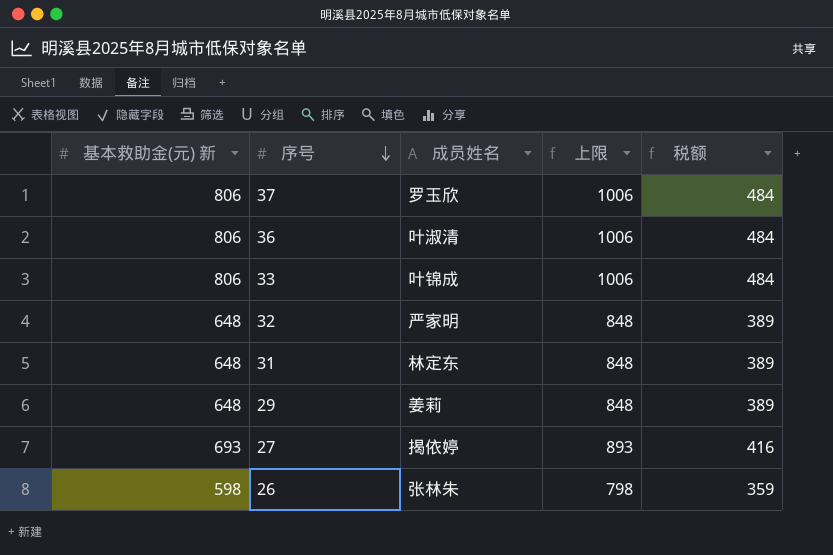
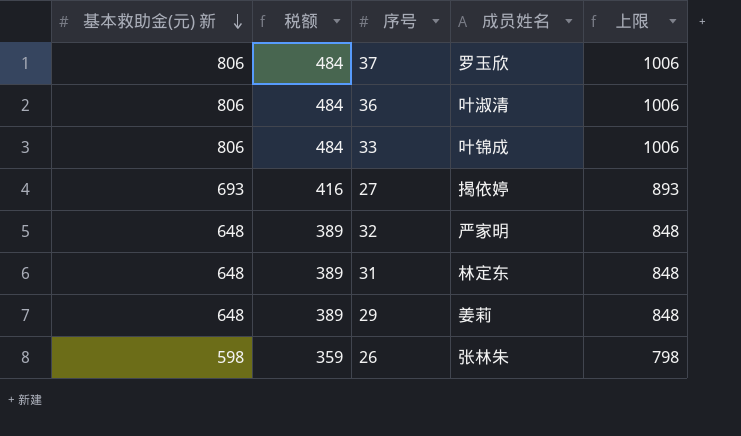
row order: 序号 descending -> 基本救助金(元) 新 descending
column 税额 | position: 5 -> 2

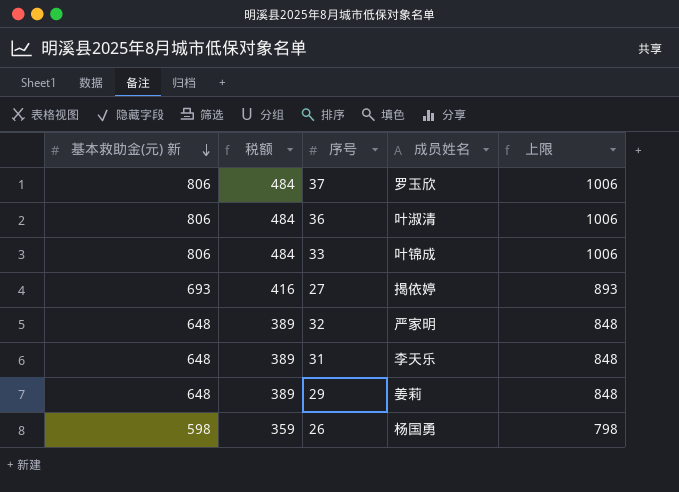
31 | 成员姓名: 林定东 -> 李天乐
26 | 成员姓名: 张林朱 -> 杨国勇

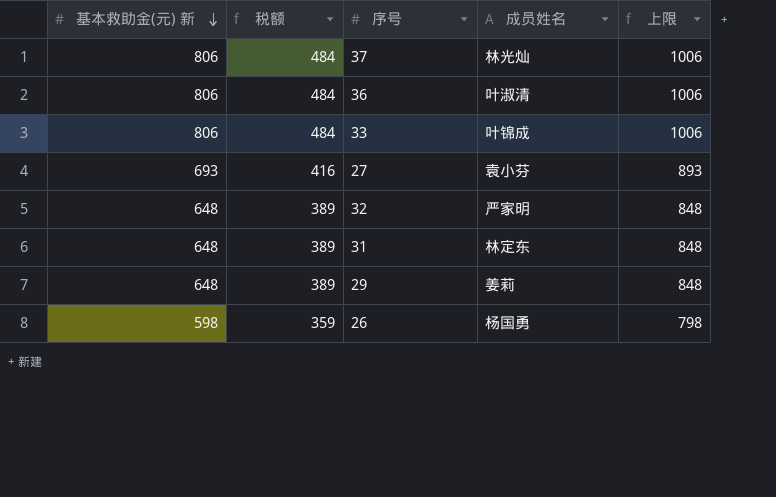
37 | 成员姓名: 罗玉欣 -> 林光灿
27 | 成员姓名: 揭依婷 -> 袁小芬
31 | 成员姓名: 李天乐 -> 林定东

